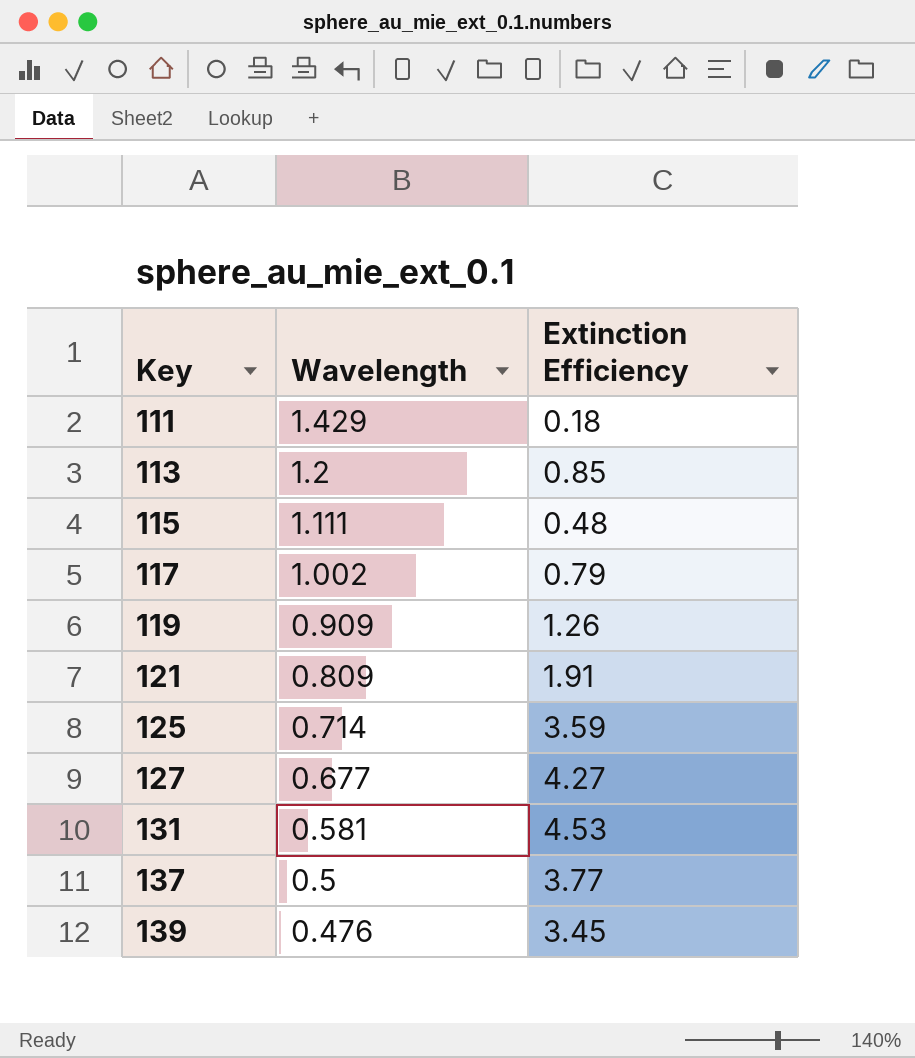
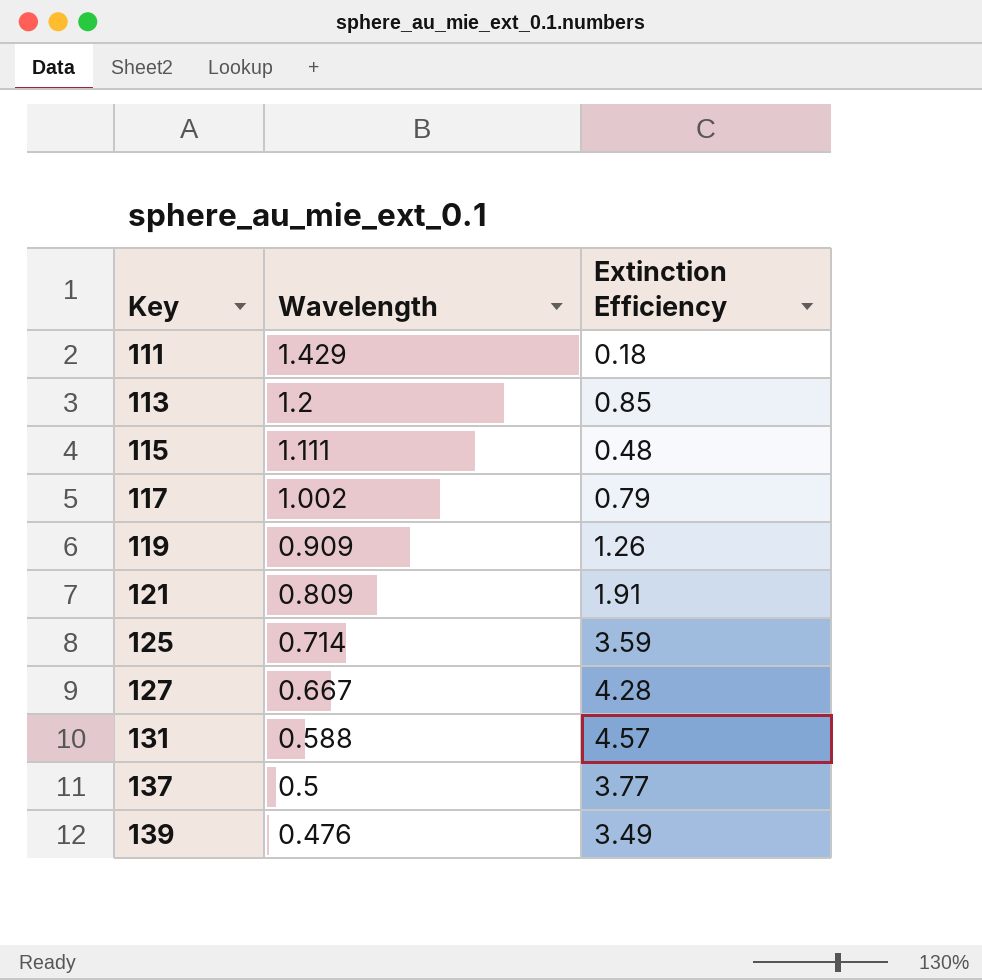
127 | Wavelength: 0.677 -> 0.667
127 | Extinction Efficiency: 4.27 -> 4.28
131 | Wavelength: 0.581 -> 0.588
131 | Extinction Efficiency: 4.53 -> 4.57
139 | Extinction Efficiency: 3.45 -> 3.49

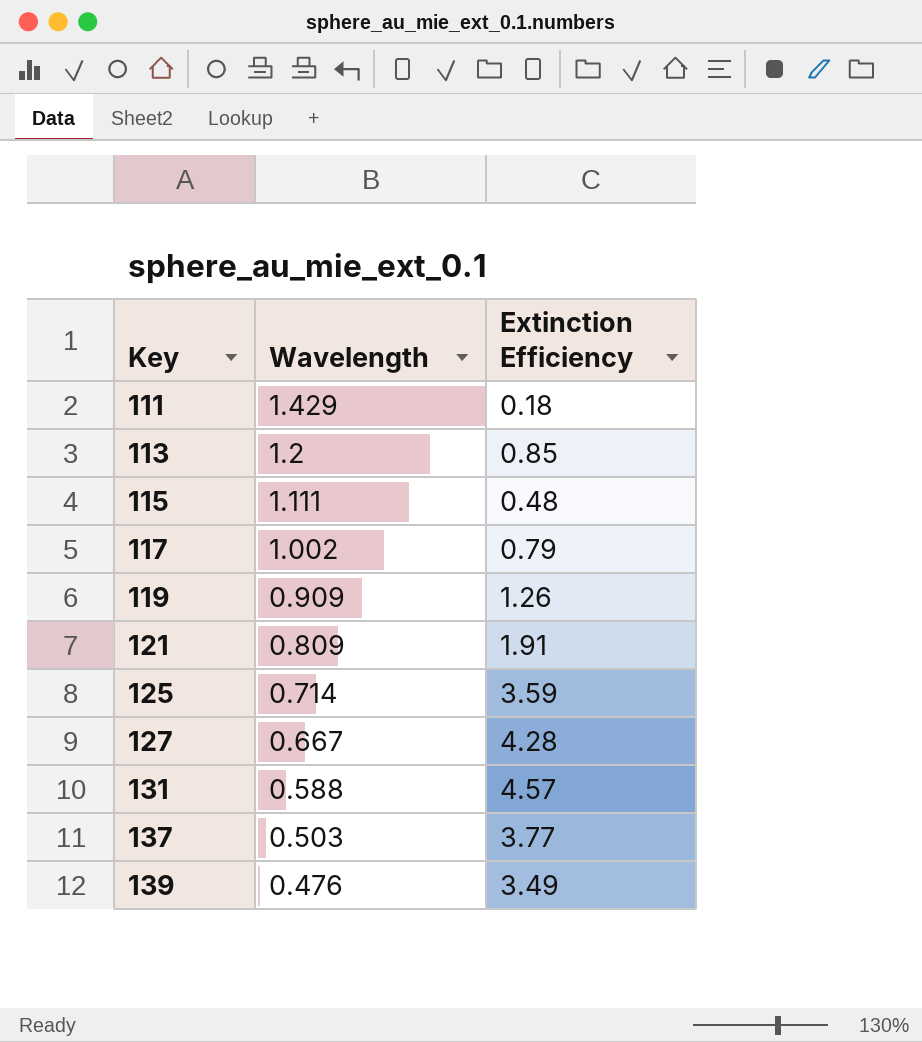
137 | Wavelength: 0.5 -> 0.503

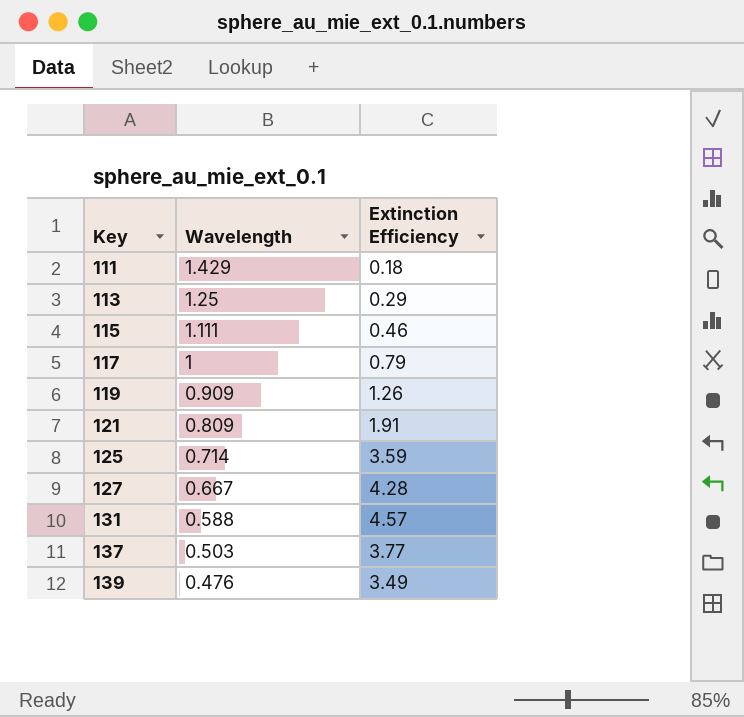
113 | Wavelength: 1.2 -> 1.25
113 | Extinction Efficiency: 0.85 -> 0.29
115 | Extinction Efficiency: 0.48 -> 0.46
117 | Wavelength: 1.002 -> 1

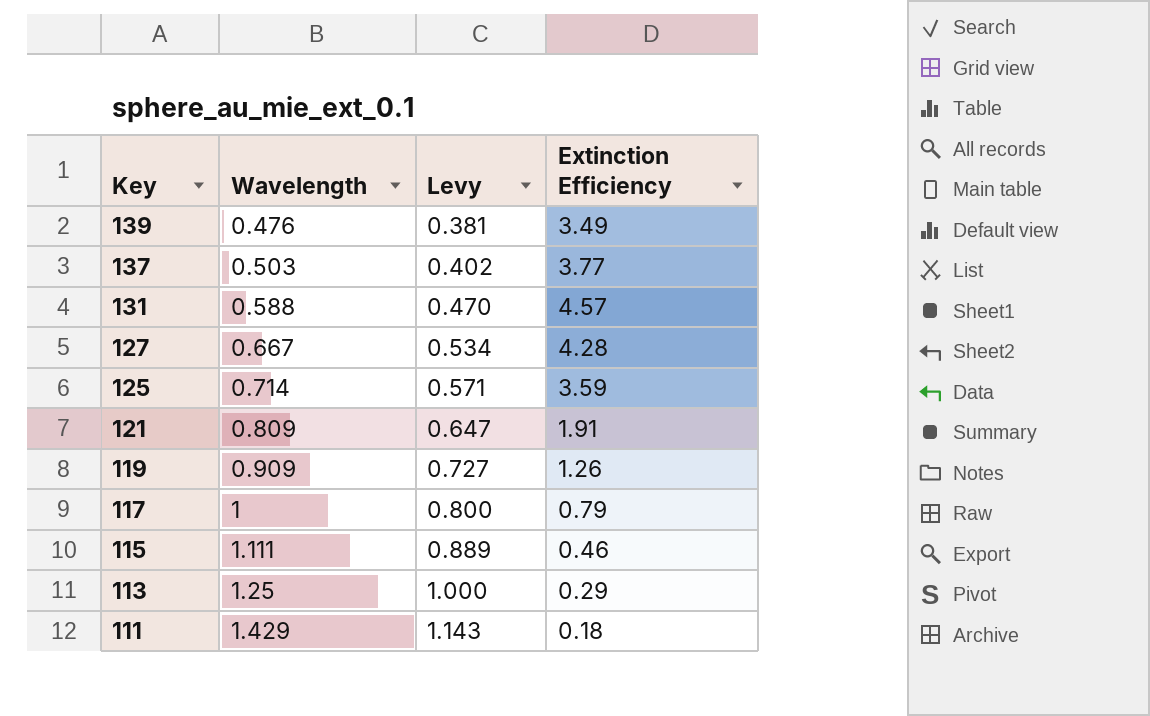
row order: Key ascending -> Key descending
column Levy | formula: none -> [Wavelength] * 0.8

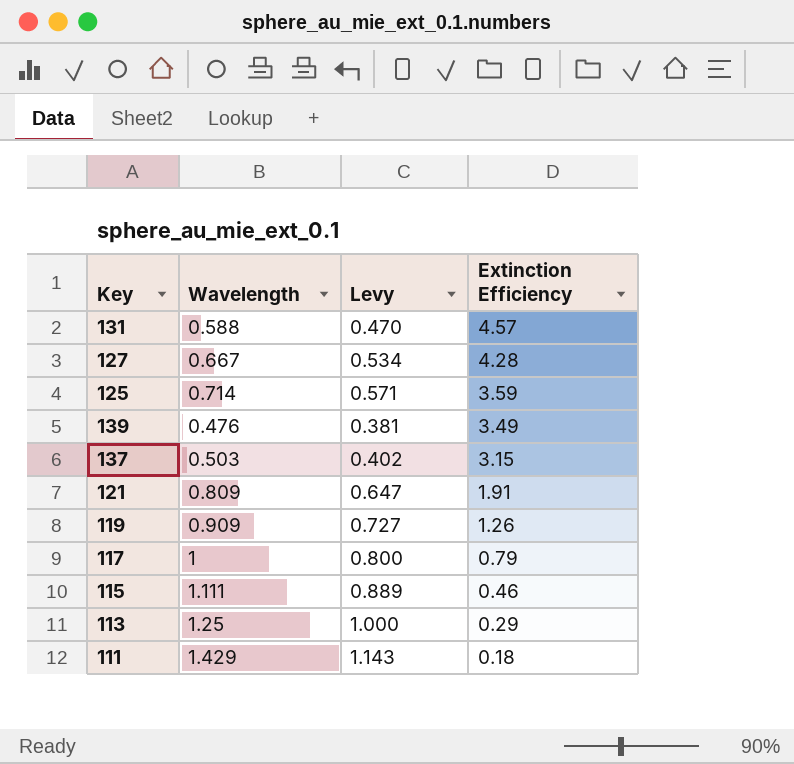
row order: Key descending -> Extinction Efficiency descending
137 | Extinction Efficiency: 3.77 -> 3.15

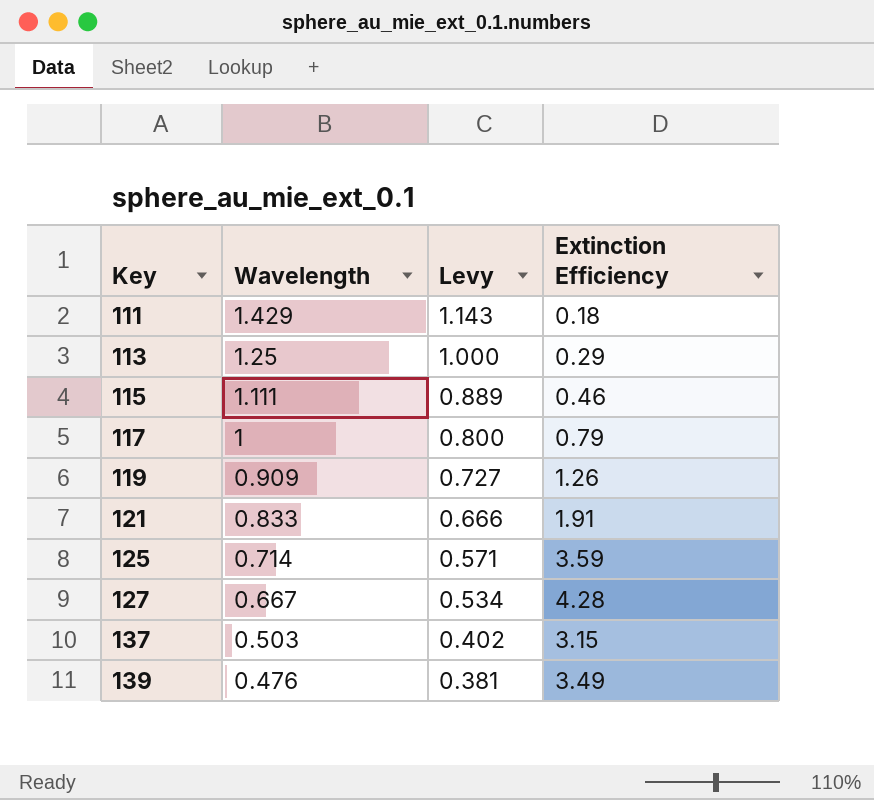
row order: Extinction Efficiency descending -> Key ascending
row 131: 0.588 | 0.470 | 4.57 -> none
121 | Wavelength: 0.809 -> 0.833
121 | Levy: 0.647 -> 0.666

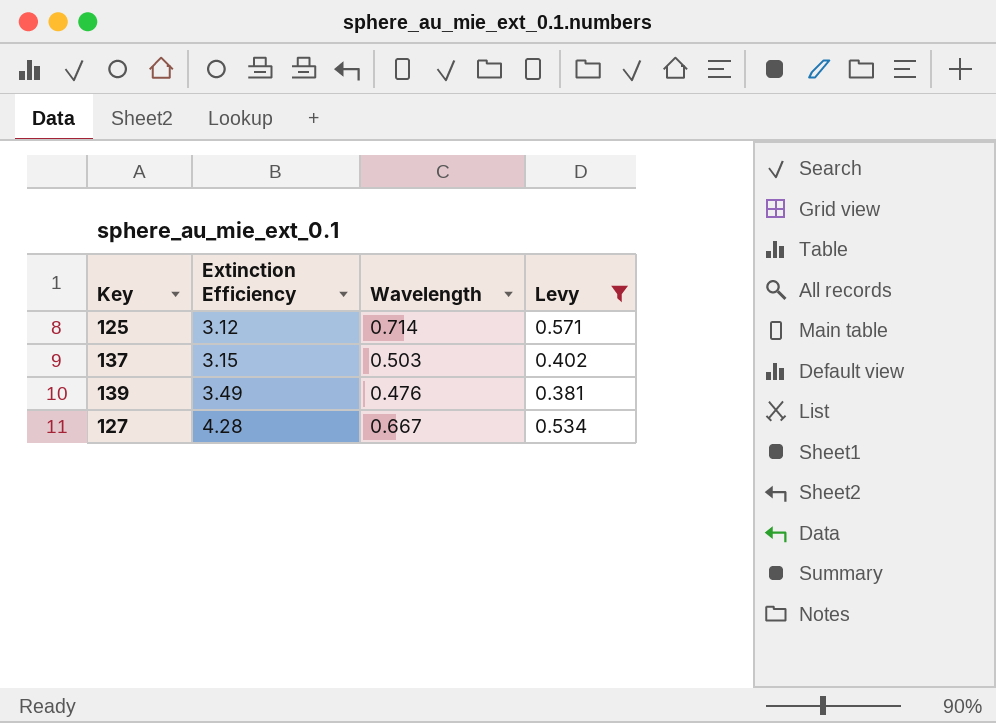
filter: none -> Levy <= 0.571
row order: Key ascending -> Extinction Efficiency ascending
column Extinction Efficiency | position: 4 -> 2
125 | Extinction Efficiency: 3.59 -> 3.12

